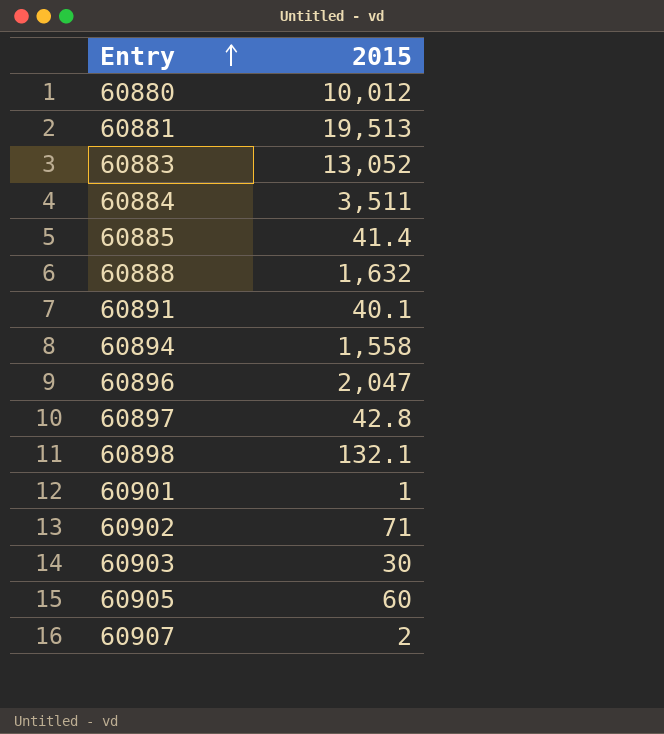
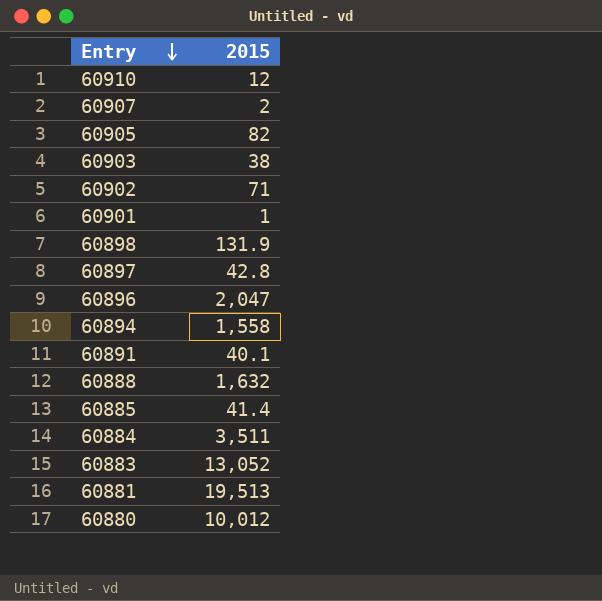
row order: Entry ascending -> Entry descending
row 60910: none -> 12
60905 | 2015: 60 -> 82
60903 | 2015: 30 -> 38
60898 | 2015: 132.1 -> 131.9

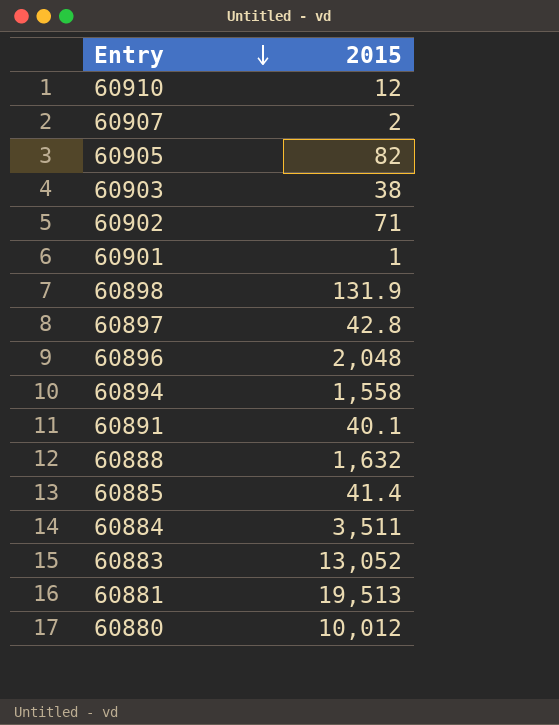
60896 | 2015: 2,047 -> 2,048

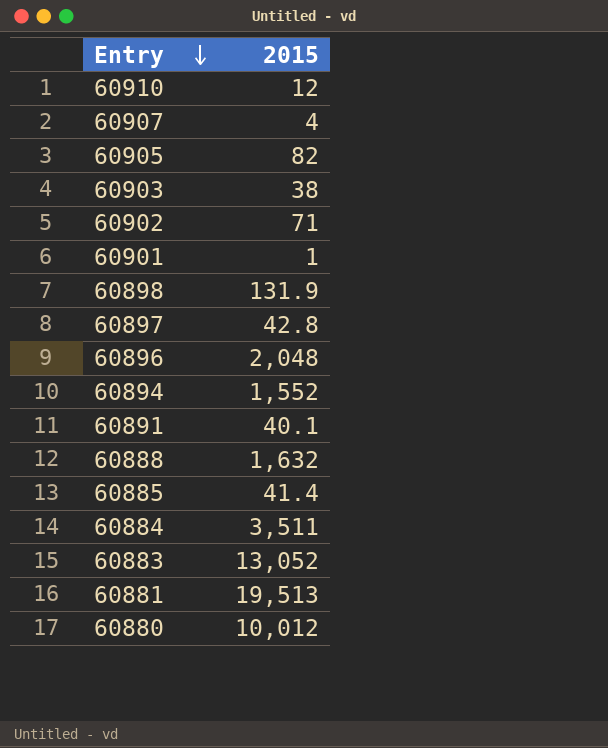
60907 | 2015: 2 -> 4
60894 | 2015: 1,558 -> 1,552

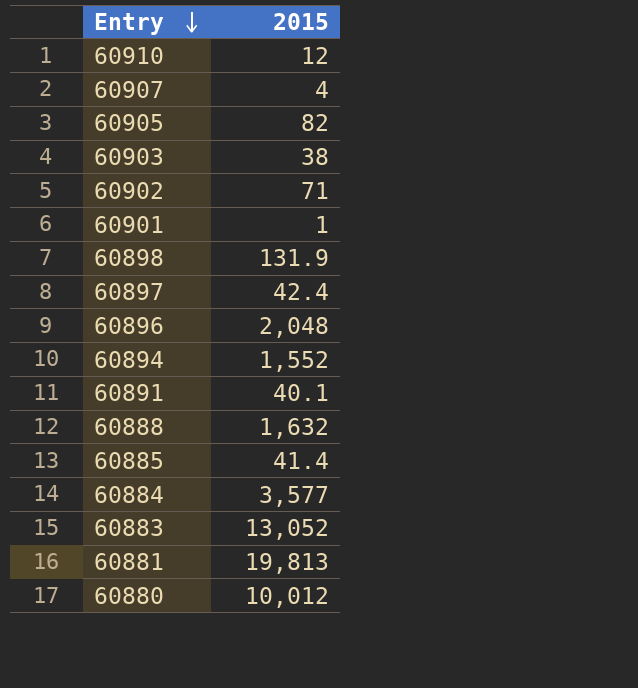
60897 | 2015: 42.8 -> 42.4
60884 | 2015: 3,511 -> 3,577
60881 | 2015: 19,513 -> 19,813

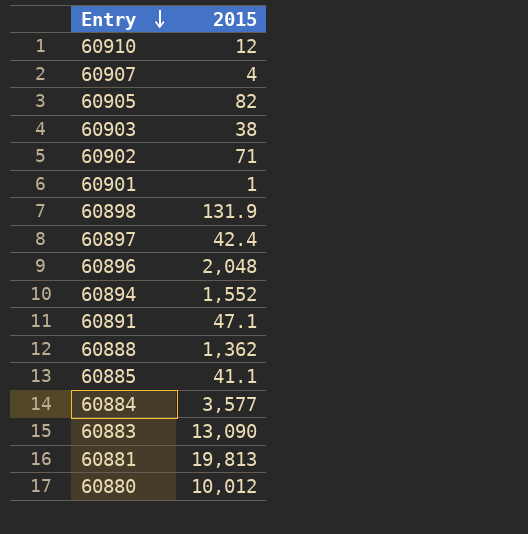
60891 | 2015: 40.1 -> 47.1
60888 | 2015: 1,632 -> 1,362
60885 | 2015: 41.4 -> 41.1
60883 | 2015: 13,052 -> 13,090

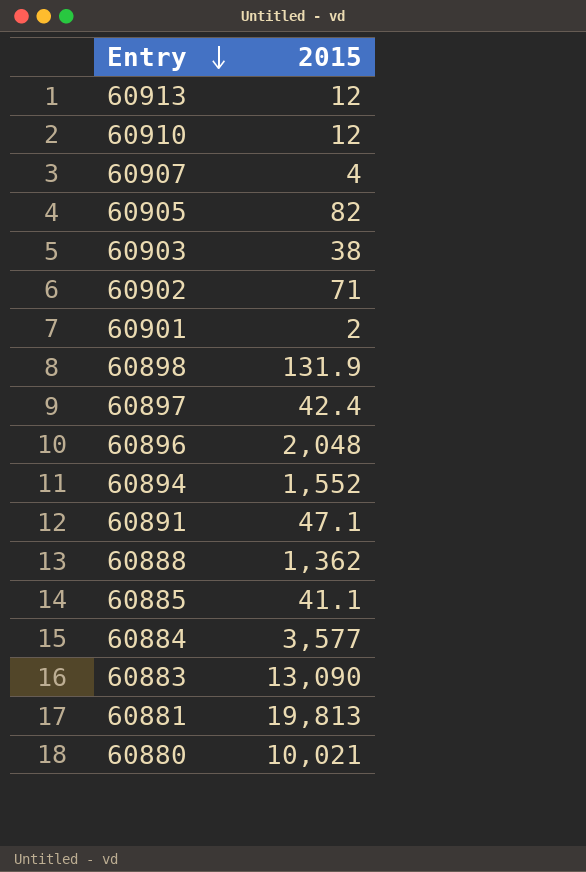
row 60913: none -> 12
60901 | 2015: 1 -> 2
60880 | 2015: 10,012 -> 10,021

